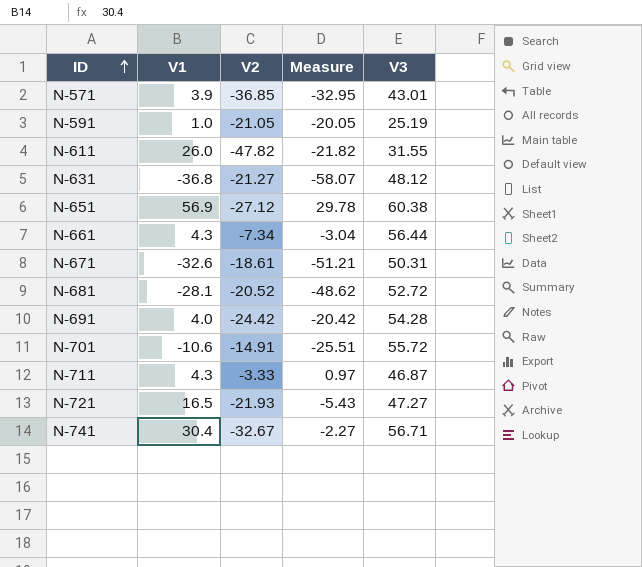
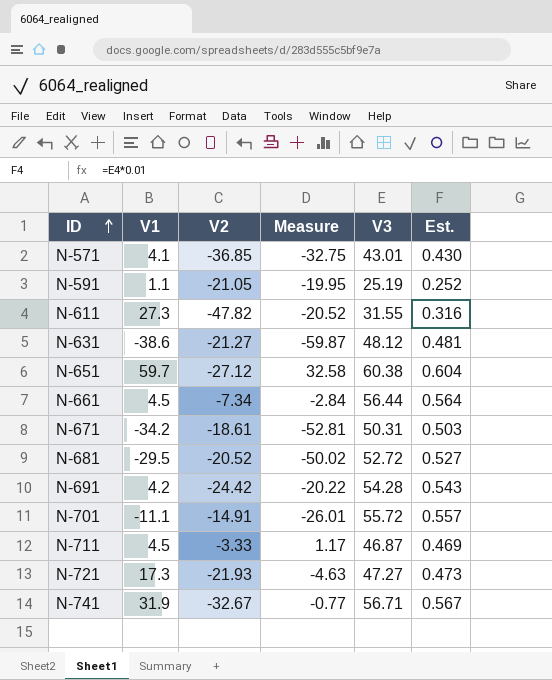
column Est. | formula: none -> [V3] * 0.01
N-571 | V1: 3.9 -> 4.1
N-571 | Measure: -32.95 -> -32.75
N-591 | V1: 1.0 -> 1.1
N-591 | Measure: -20.05 -> -19.95
N-611 | V1: 26.0 -> 27.3
N-611 | Measure: -21.82 -> -20.52
N-631 | V1: -36.8 -> -38.6
N-631 | Measure: -58.07 -> -59.87
N-651 | V1: 56.9 -> 59.7
N-651 | Measure: 29.78 -> 32.58
N-661 | V1: 4.3 -> 4.5
N-661 | Measure: -3.04 -> -2.84
N-671 | V1: -32.6 -> -34.2
N-671 | Measure: -51.21 -> -52.81
N-681 | V1: -28.1 -> -29.5
N-681 | Measure: -48.62 -> -50.02
N-691 | V1: 4.0 -> 4.2
N-691 | Measure: -20.42 -> -20.22
N-701 | V1: -10.6 -> -11.1
N-701 | Measure: -25.51 -> -26.01
N-711 | V1: 4.3 -> 4.5
N-711 | Measure: 0.97 -> 1.17
N-721 | V1: 16.5 -> 17.3
N-721 | Measure: -5.43 -> -4.63
N-741 | V1: 30.4 -> 31.9
N-741 | Measure: -2.27 -> -0.77

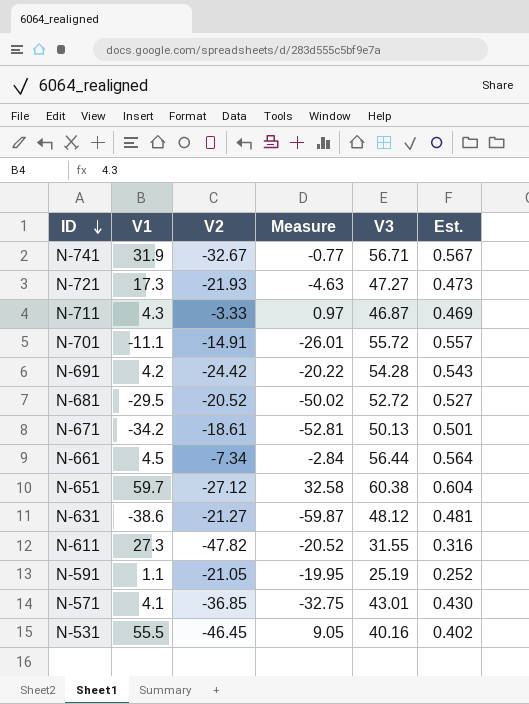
row order: ID ascending -> ID descending
N-711 | V1: 4.5 -> 4.3
N-711 | Measure: 1.17 -> 0.97
N-671 | V3: 50.31 -> 50.13
N-671 | Est.: 0.503 -> 0.501
row N-531: none -> 55.5 | -46.45 | 9.05 | 40.16 | 0.402

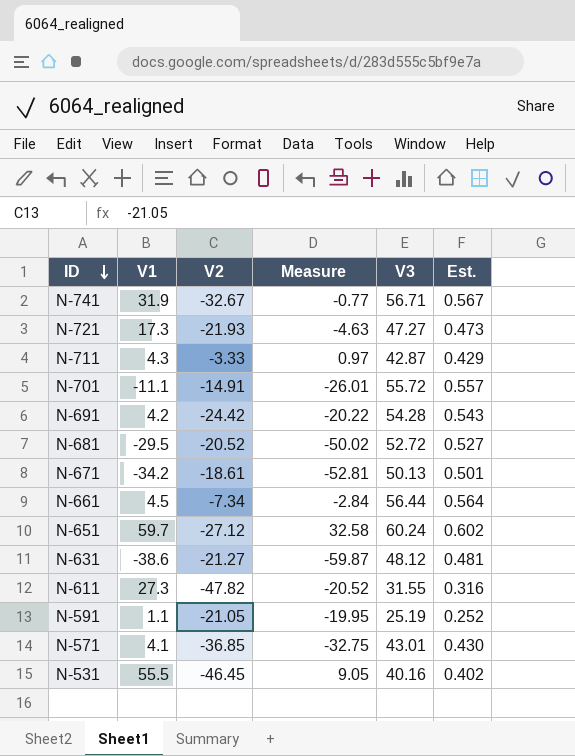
N-711 | V3: 46.87 -> 42.87
N-711 | Est.: 0.469 -> 0.429
N-651 | V3: 60.38 -> 60.24
N-651 | Est.: 0.604 -> 0.602

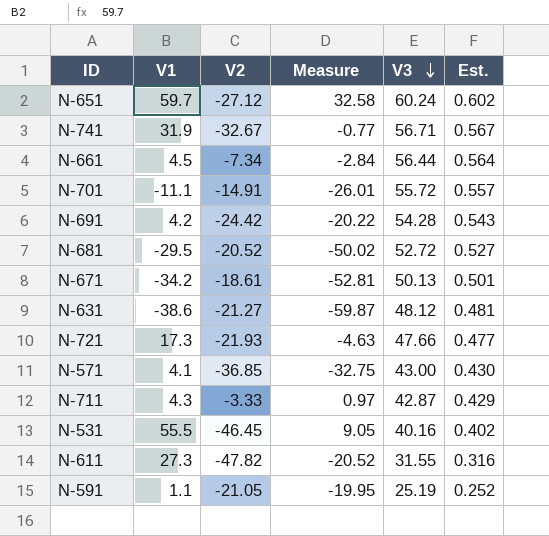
row order: ID descending -> V3 descending
N-721 | V3: 47.27 -> 47.66
N-721 | Est.: 0.473 -> 0.477
N-571 | V3: 43.01 -> 43.00

